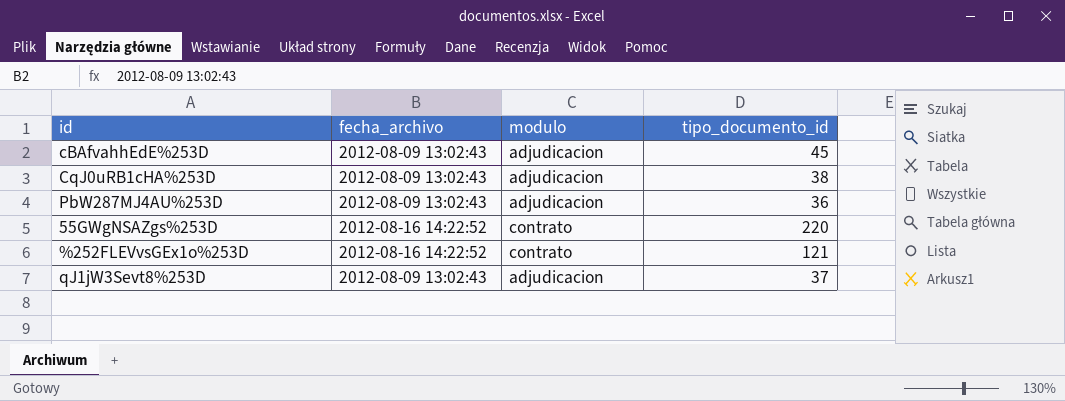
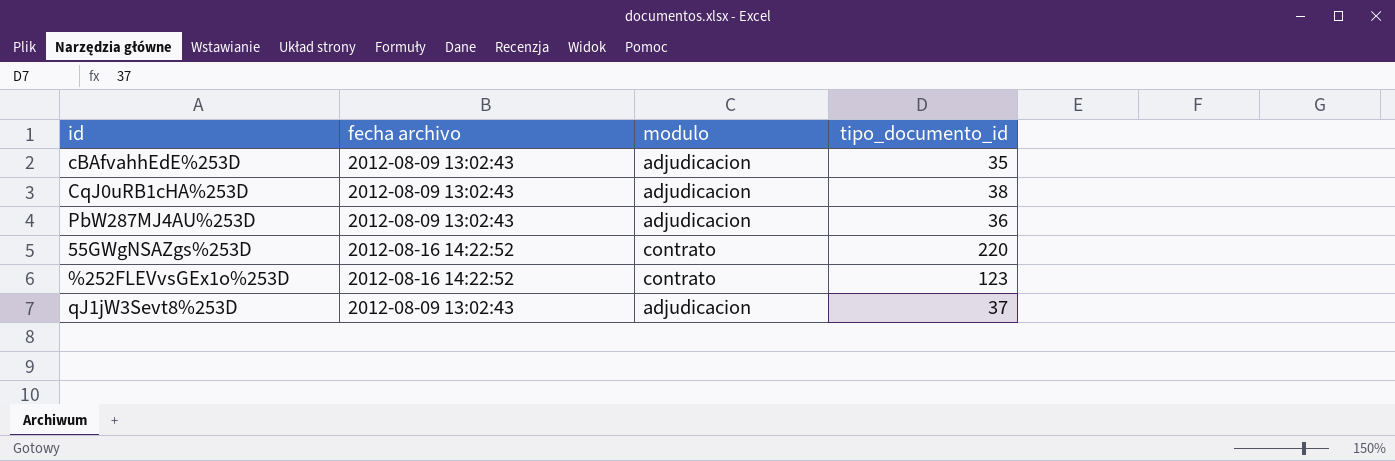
column name: fecha_archivo -> fecha archivo
cBAfvahhEdE%253D | tipo_documento_id: 45 -> 35
%252FLEVvsGEx1o%253D | tipo_documento_id: 121 -> 123

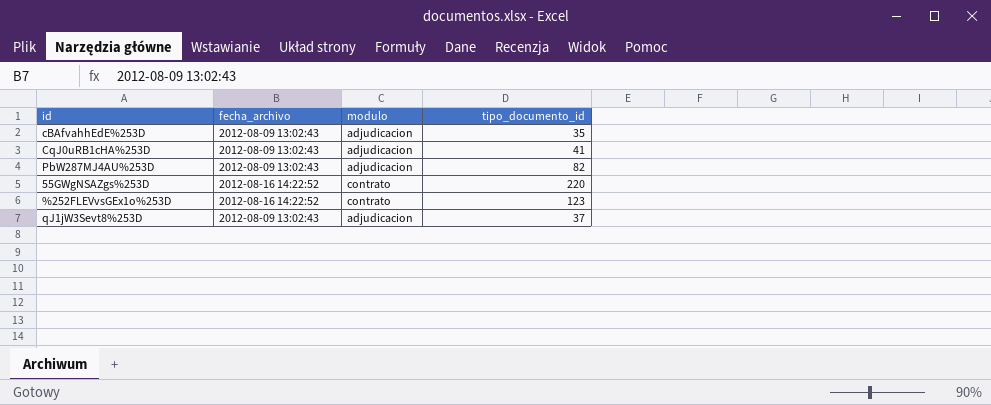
column name: fecha archivo -> fecha_archivo
CqJ0uRB1cHA%253D | tipo_documento_id: 38 -> 41
PbW287MJ4AU%253D | tipo_documento_id: 36 -> 82

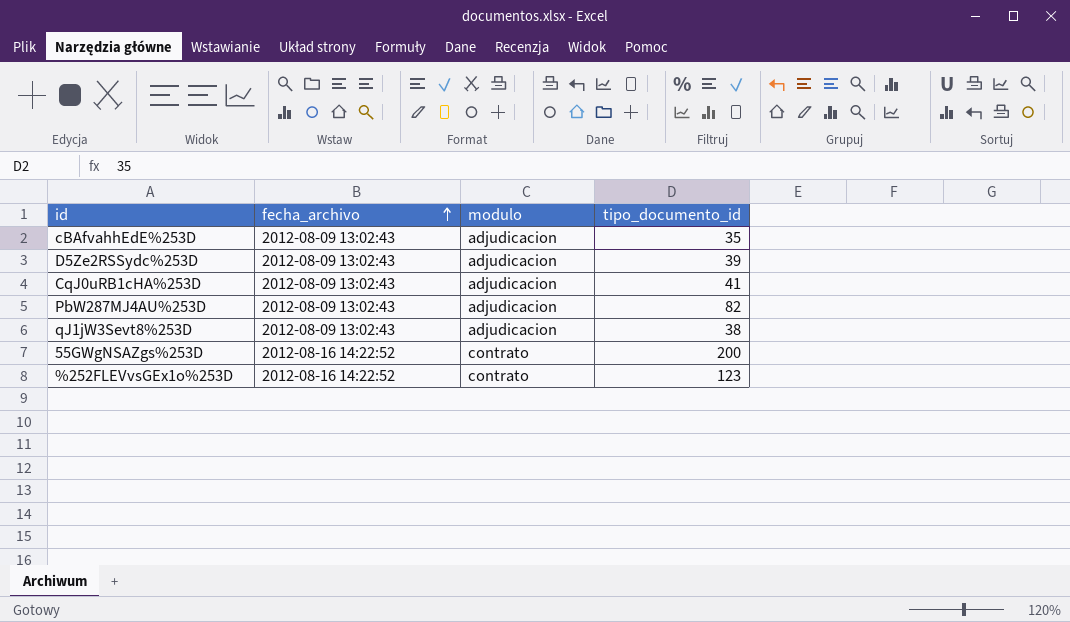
row order: none -> fecha_archivo ascending
row D5Ze2RSSydc%253D: none -> 2012-08-09 13:02:43 | adjudicacion | 39
qJ1jW3Sevt8%253D | tipo_documento_id: 37 -> 38
55GWgNSAZgs%253D | tipo_documento_id: 220 -> 200

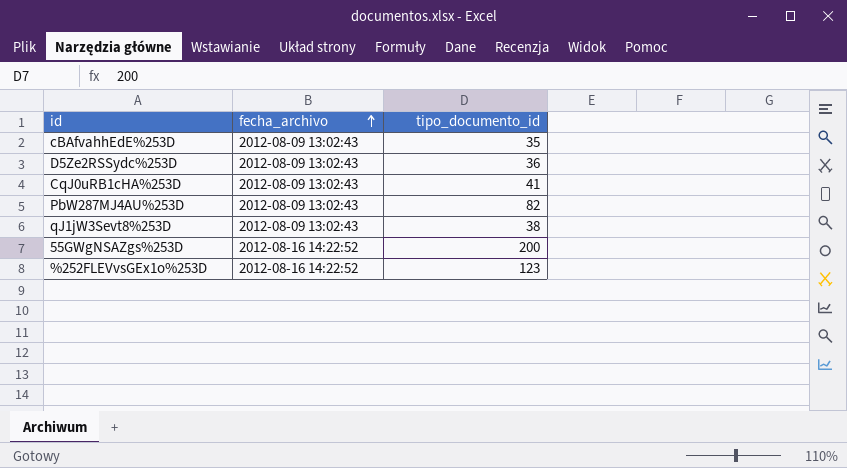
column modulo | position: 3 -> none
D5Ze2RSSydc%253D | tipo_documento_id: 39 -> 36

